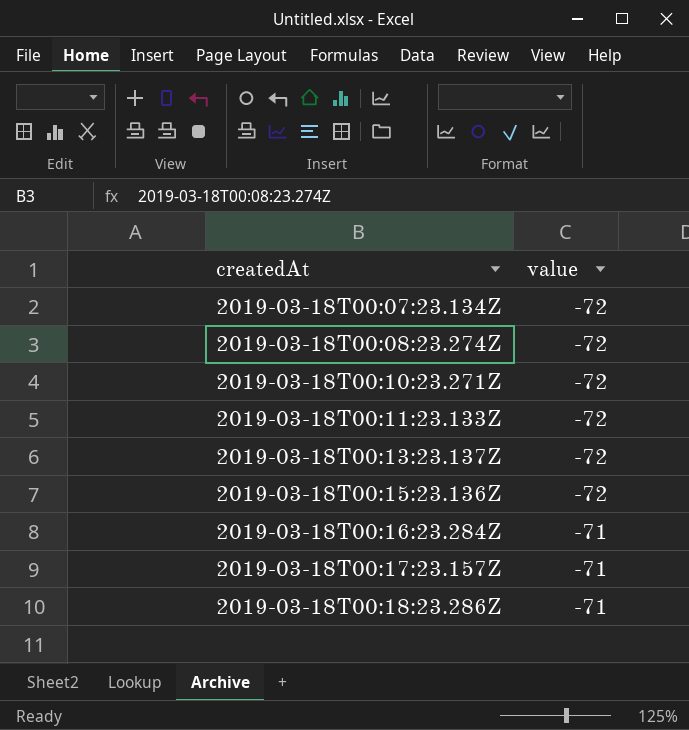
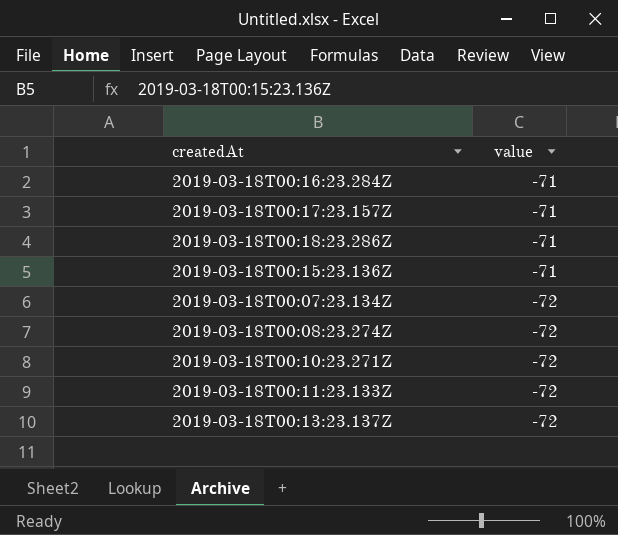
row order: createdAt ascending -> value descending
2019-03-18T00:15:23.136Z | value: -72 -> -71

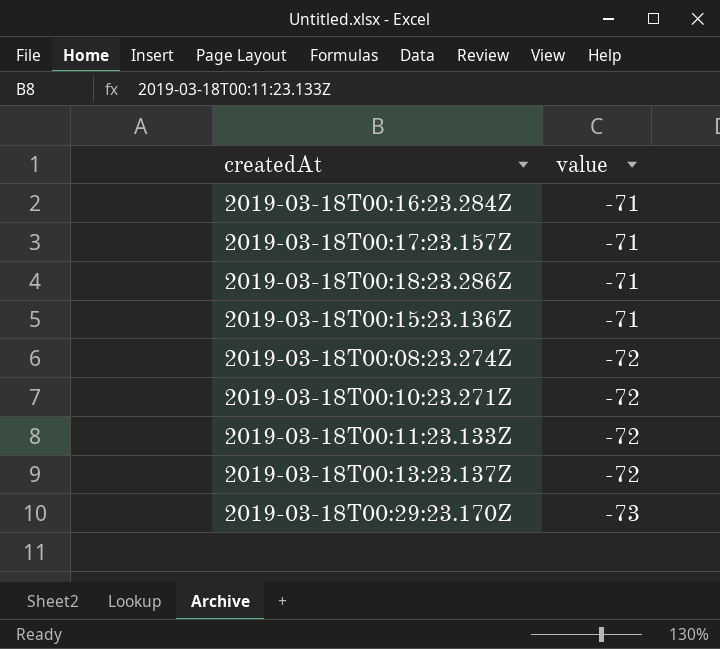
row 2019-03-18T00:07:23.134Z: -72 -> none
row 2019-03-18T00:29:23.170Z: none -> -73

